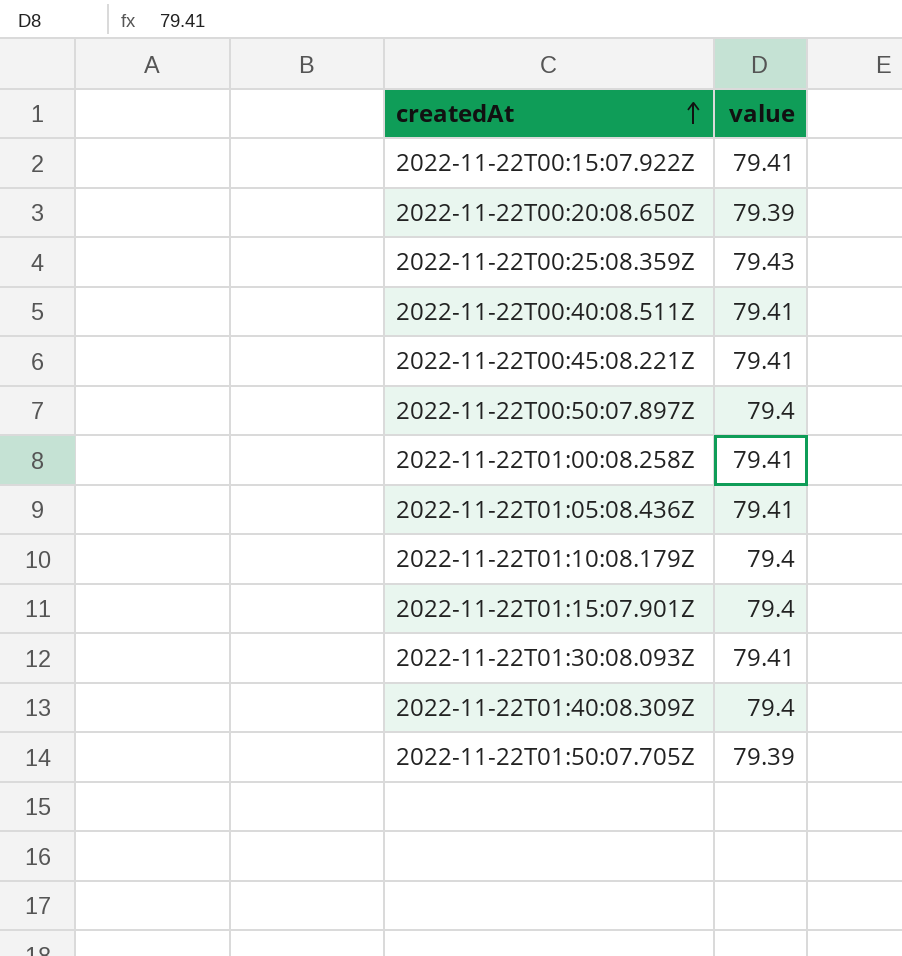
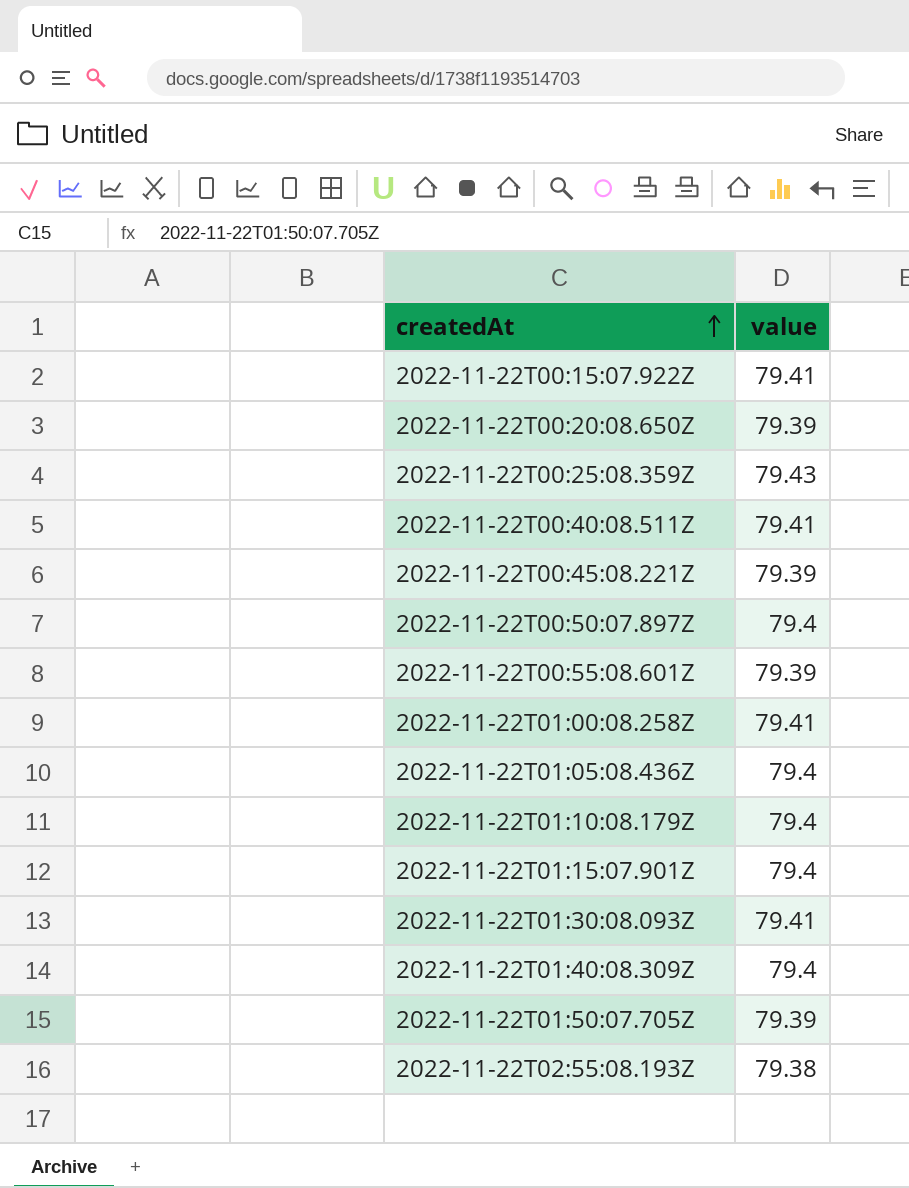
2022-11-22T00:45:08.221Z | value: 79.41 -> 79.39
row 2022-11-22T00:55:08.601Z: none -> 79.39
2022-11-22T01:05:08.436Z | value: 79.41 -> 79.4
row 2022-11-22T02:55:08.193Z: none -> 79.38

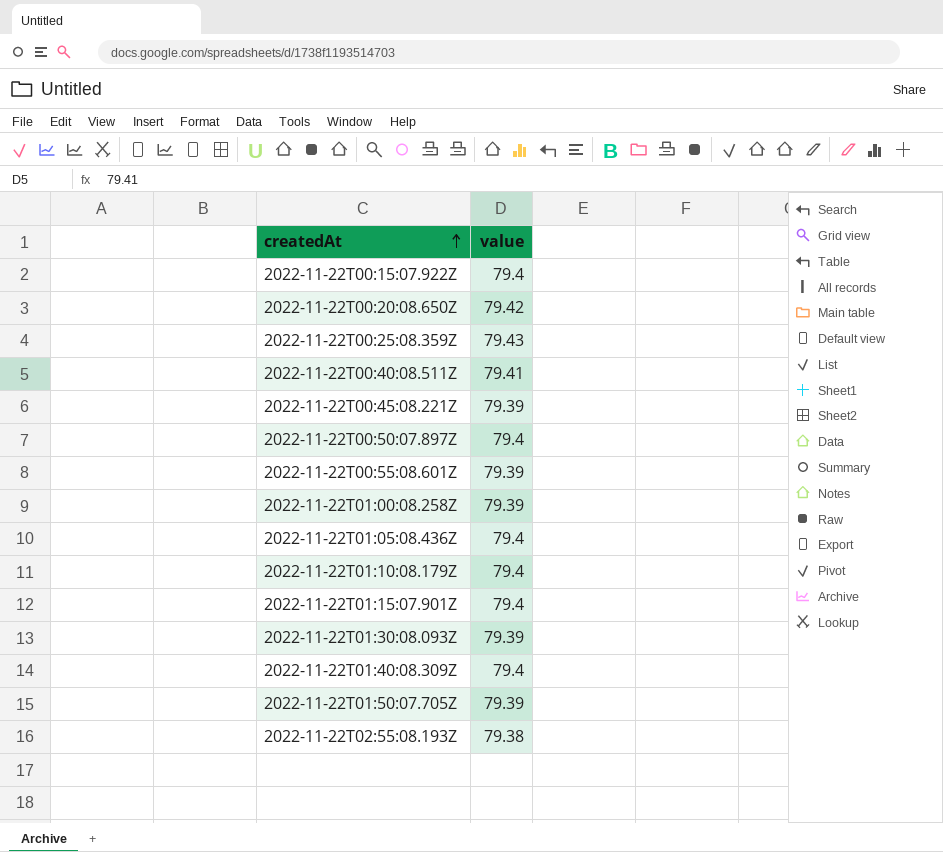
2022-11-22T00:15:07.922Z | value: 79.41 -> 79.4
2022-11-22T00:20:08.650Z | value: 79.39 -> 79.42
2022-11-22T01:00:08.258Z | value: 79.41 -> 79.39
2022-11-22T01:30:08.093Z | value: 79.41 -> 79.39

